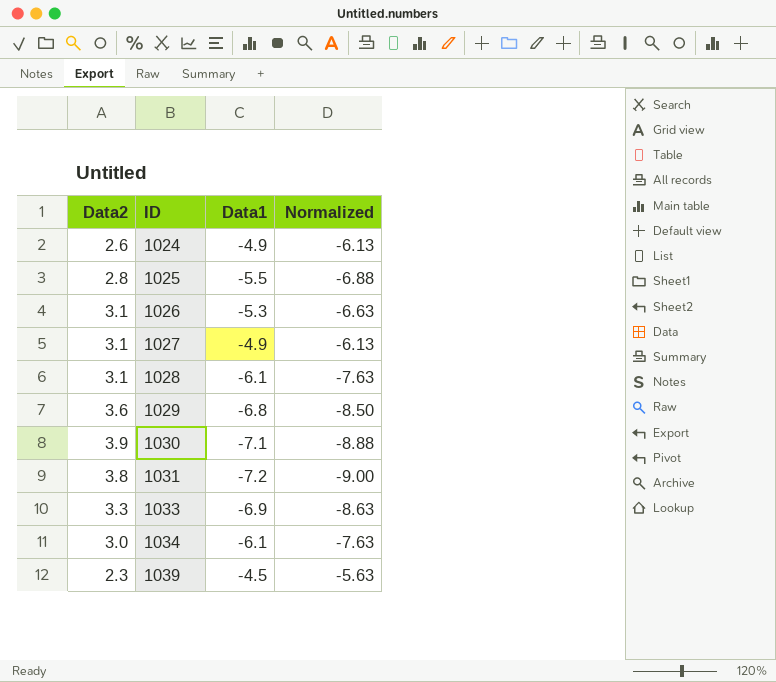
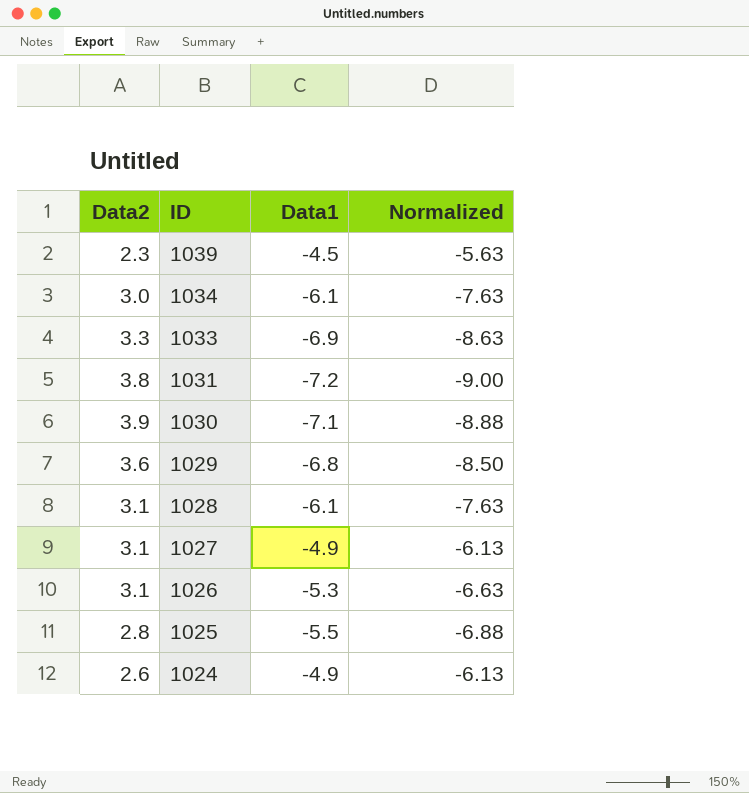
row order: ID ascending -> ID descending

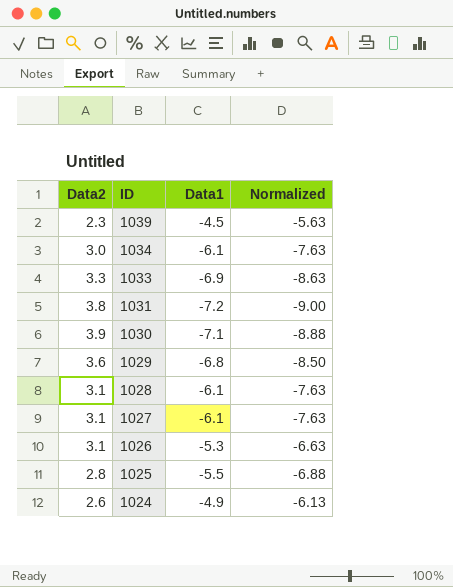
1027 | Data1: -4.9 -> -6.1
1027 | Normalized: -6.13 -> -7.63

